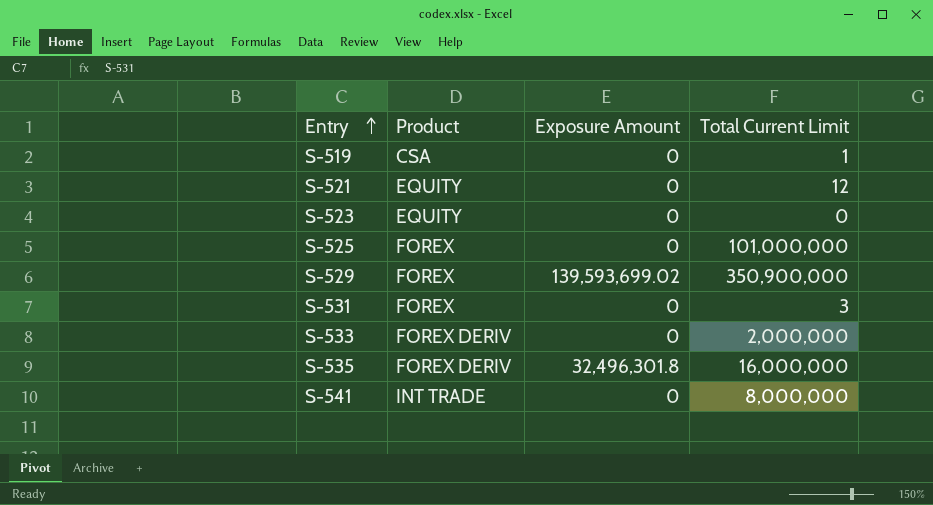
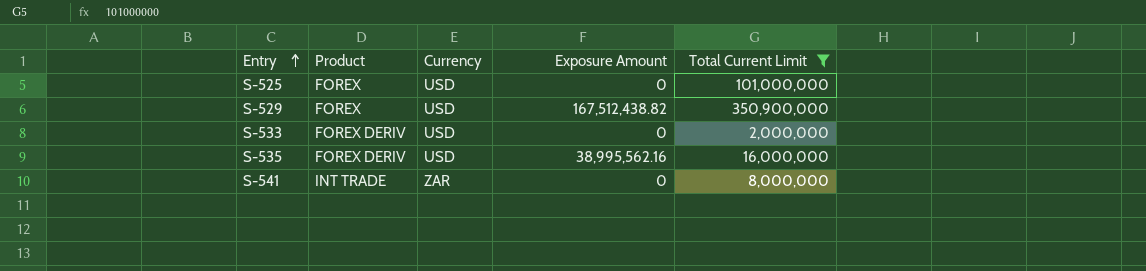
filter: none -> Total Current Limit >= 2,000,000
column Currency | position: none -> 3
S-529 | Exposure Amount: 139,593,699.02 -> 167,512,438.82
S-535 | Exposure Amount: 32,496,301.8 -> 38,995,562.16

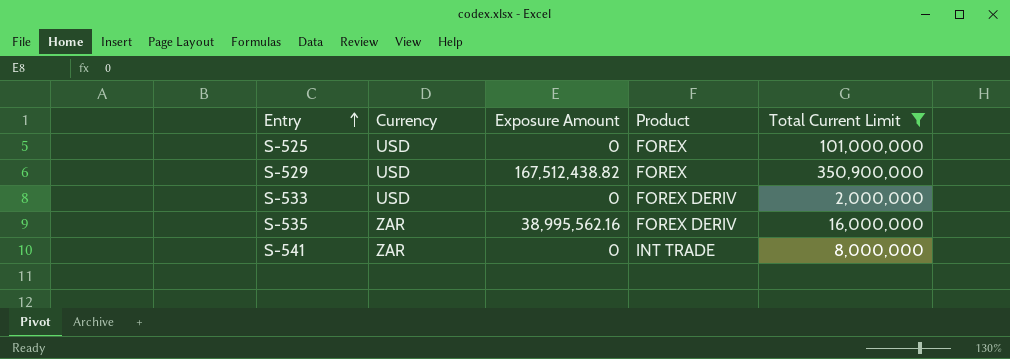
column Product | position: 2 -> 4
S-535 | Currency: USD -> ZAR

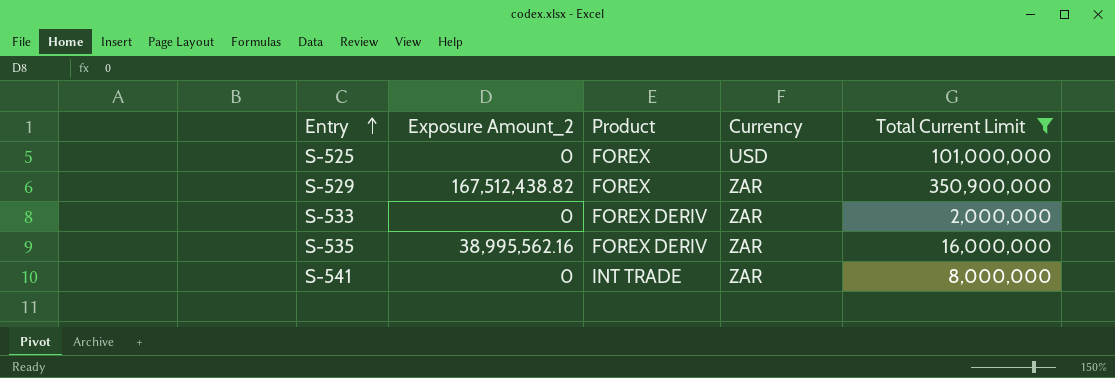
column name: Exposure Amount -> Exposure Amount_2
column Currency | position: 2 -> 4
S-529 | Currency: USD -> ZAR
S-533 | Currency: USD -> ZAR

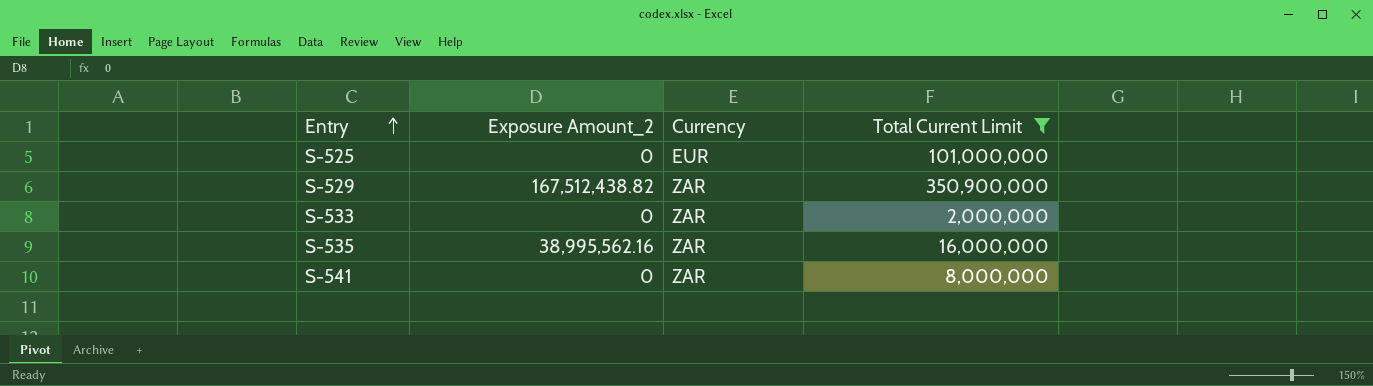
column Product | position: 3 -> none
S-525 | Currency: USD -> EUR

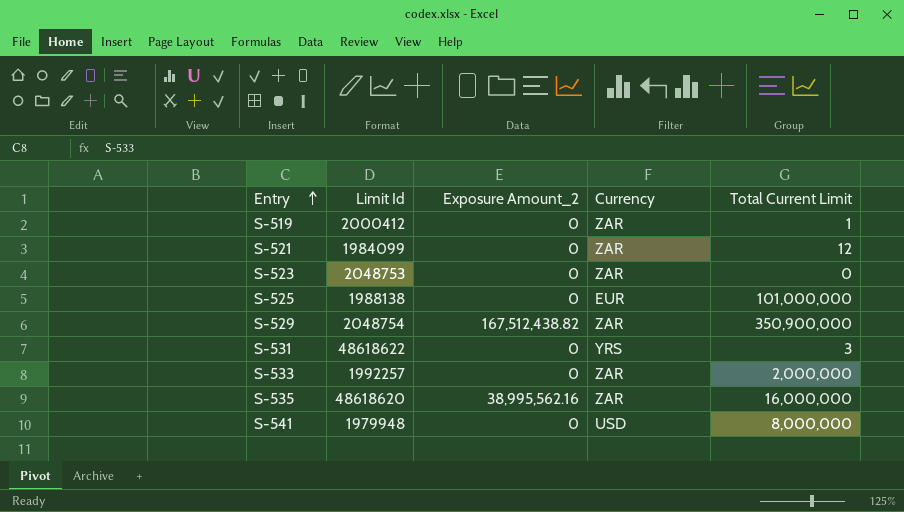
filter: Total Current Limit >= 2,000,000 -> none
column Limit Id | position: none -> 2
S-541 | Currency: ZAR -> USD

